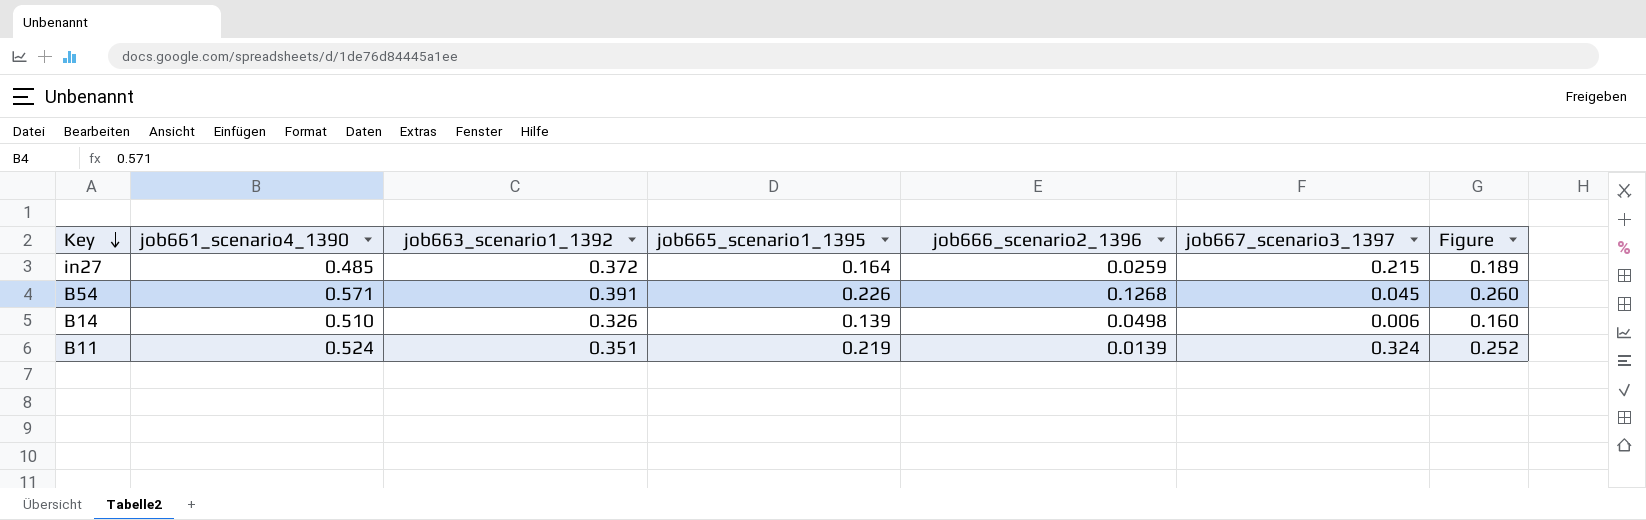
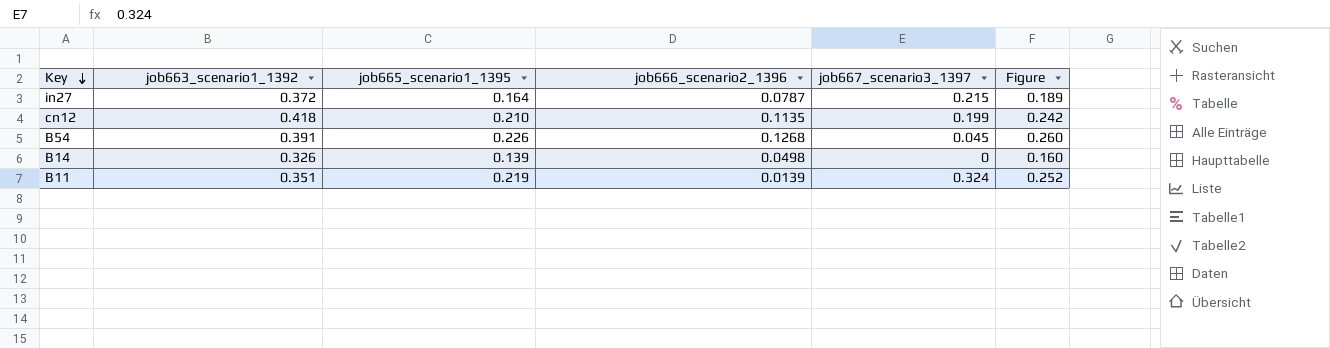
column job661_scenario4_1390 | position: 2 -> none
in27 | job666_scenario2_1396: 0.0259 -> 0.0787
row cn12: none -> 0.418 | 0.210 | 0.1135 | 0.199 | 0.242
B14 | job667_scenario3_1397: 0.006 -> 0

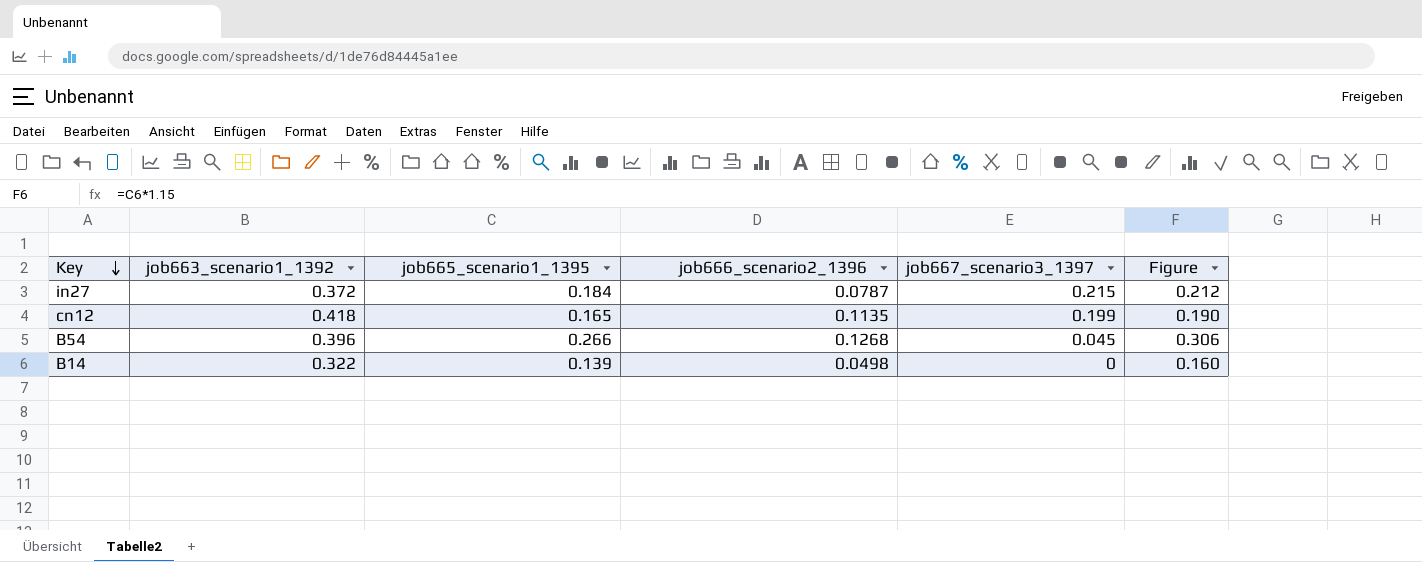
row B11: 0.351 | 0.219 | 0.0139 | 0.324 | 0.252 -> none
in27 | job665_scenario1_1395: 0.164 -> 0.184
in27 | Figure: 0.189 -> 0.212
cn12 | job665_scenario1_1395: 0.210 -> 0.165
cn12 | Figure: 0.242 -> 0.190
B54 | job663_scenario1_1392: 0.391 -> 0.396
B54 | job665_scenario1_1395: 0.226 -> 0.266
B54 | Figure: 0.260 -> 0.306
B14 | job663_scenario1_1392: 0.326 -> 0.322

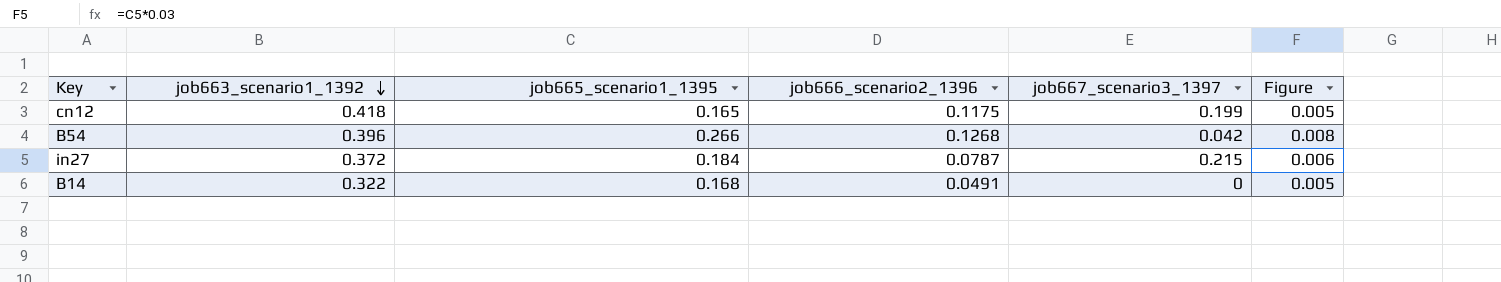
row order: Key descending -> job663_scenario1_1392 descending
column Figure | formula: [job665_scenario1_1395] * 1.15 -> [job665_scenario1_1395] * 0.03
cn12 | job666_scenario2_1396: 0.1135 -> 0.1175
B54 | job667_scenario3_1397: 0.045 -> 0.042
B14 | job665_scenario1_1395: 0.139 -> 0.168
B14 | job666_scenario2_1396: 0.0498 -> 0.0491

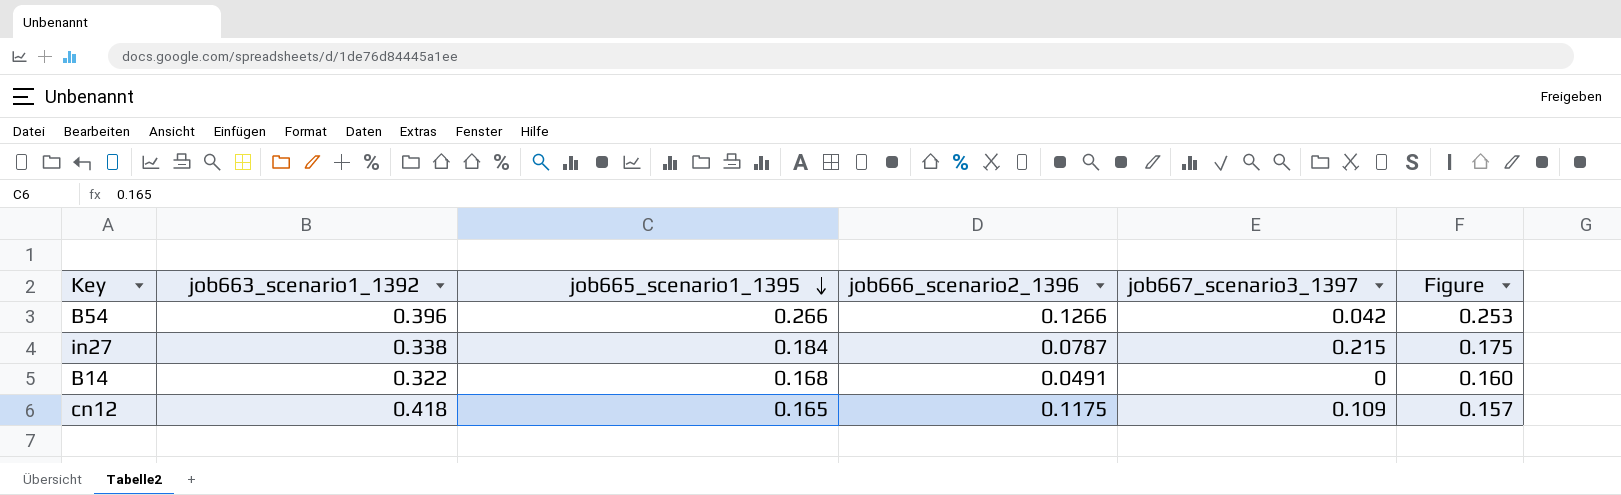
row order: job663_scenario1_1392 descending -> job665_scenario1_1395 descending
column Figure | formula: [job665_scenario1_1395] * 0.03 -> [job665_scenario1_1395] * 0.95
B54 | job666_scenario2_1396: 0.1268 -> 0.1266
in27 | job663_scenario1_1392: 0.372 -> 0.338
cn12 | job667_scenario3_1397: 0.199 -> 0.109

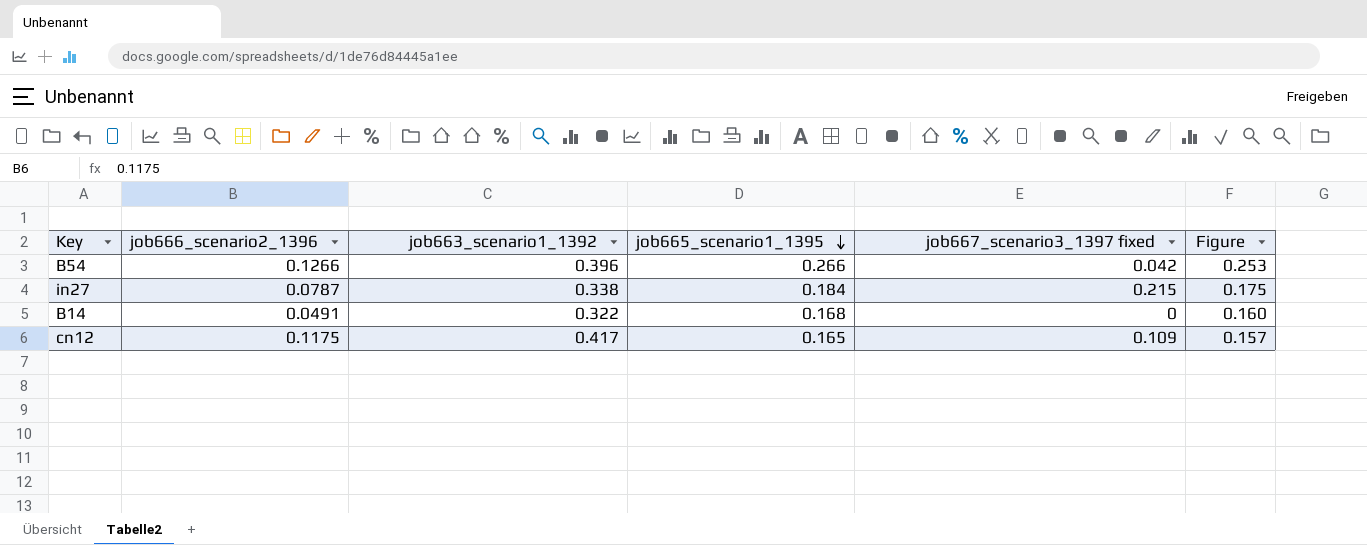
column job666_scenario2_1396 | position: 4 -> 2
column name: job667_scenario3_1397 -> job667_scenario3_1397 fixed
cn12 | job663_scenario1_1392: 0.418 -> 0.417

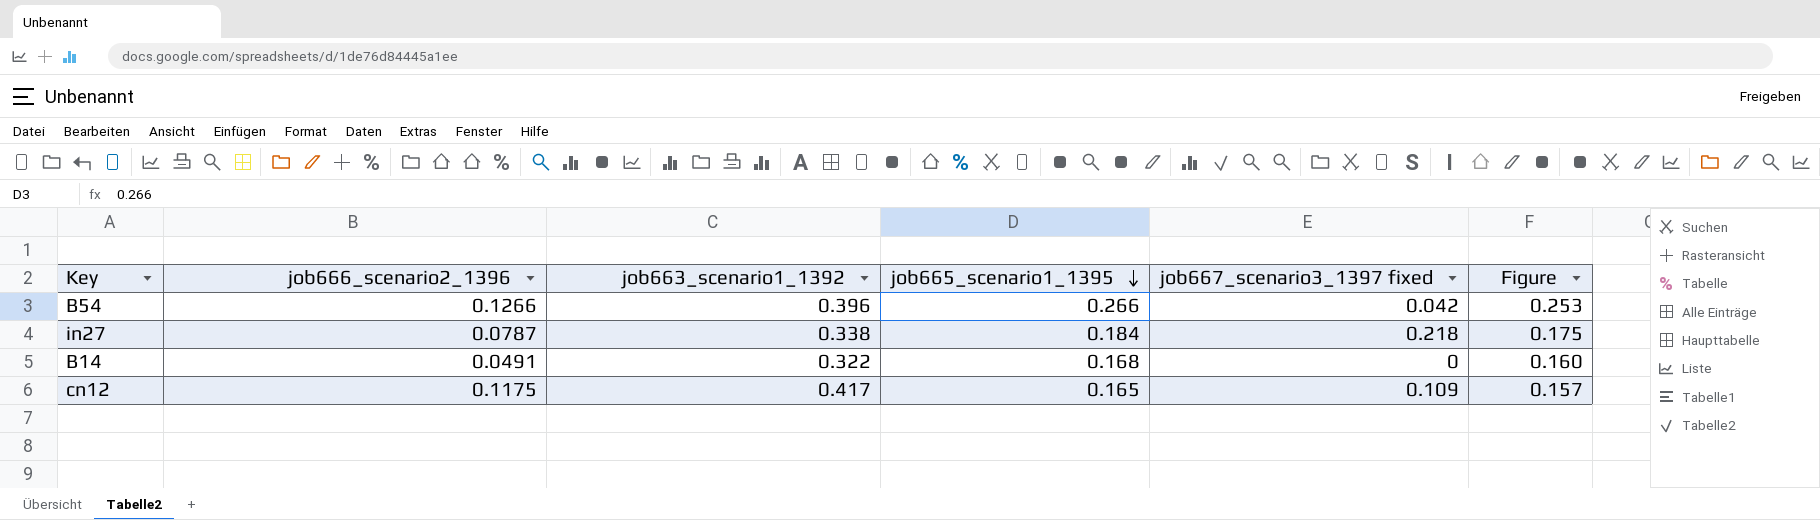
in27 | job667_scenario3_1397 fixed: 0.215 -> 0.218

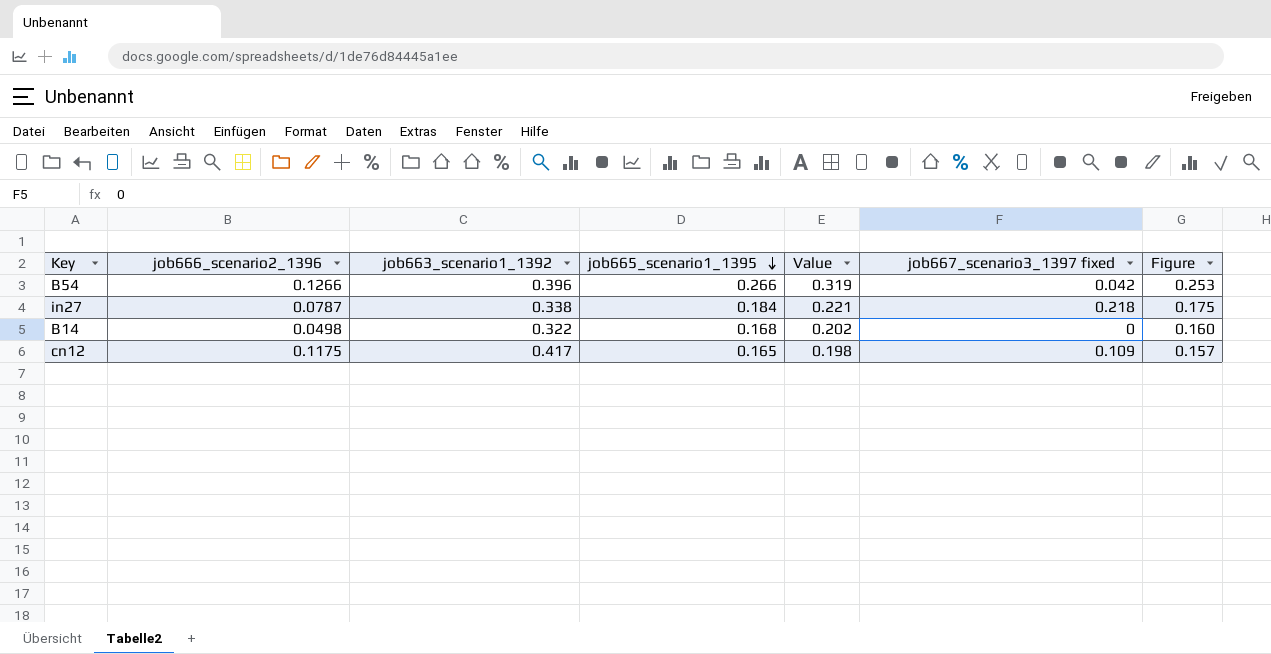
column Value | formula: none -> [job665_scenario1_1395] * 1.2
B14 | job666_scenario2_1396: 0.0491 -> 0.0498

